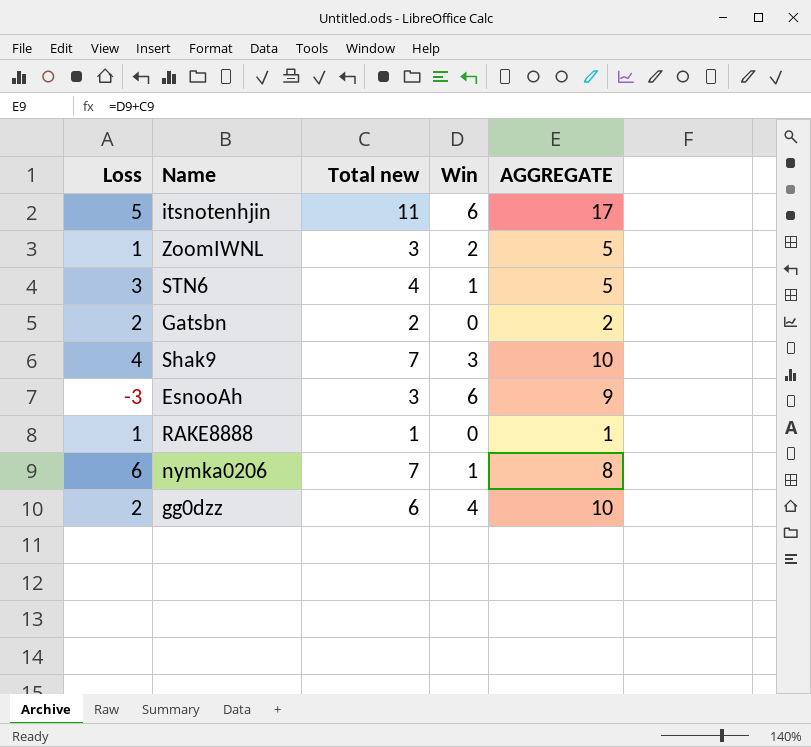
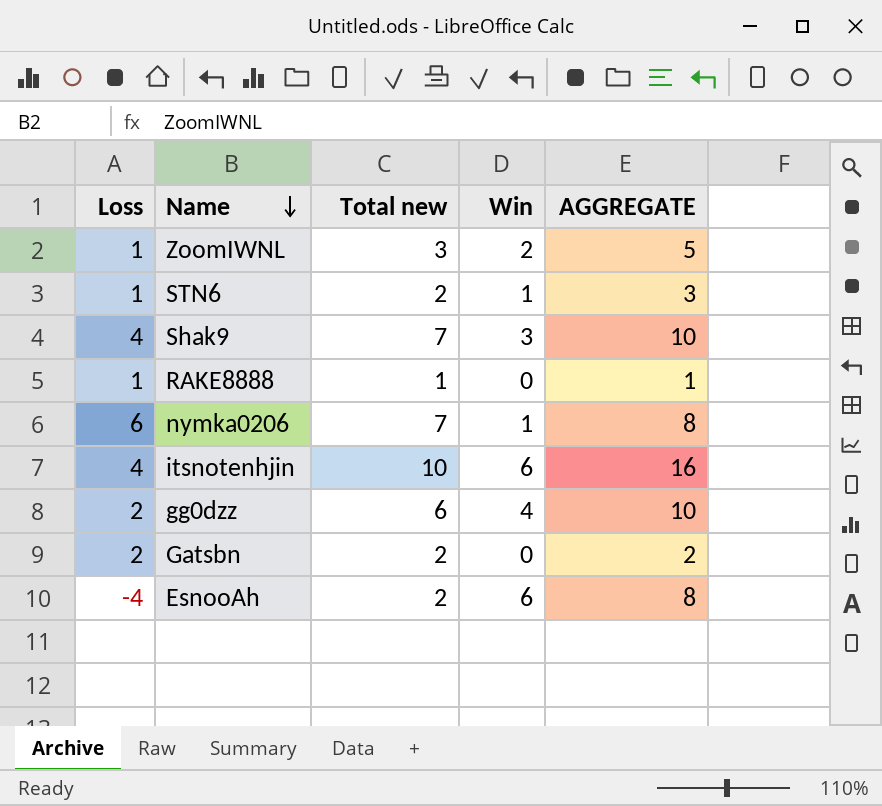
row order: none -> Name descending
STN6 | Loss: 3 -> 1
STN6 | Total new: 4 -> 2
STN6 | AGGREGATE: 5 -> 3
itsnotenhjin | Loss: 5 -> 4
itsnotenhjin | Total new: 11 -> 10
itsnotenhjin | AGGREGATE: 17 -> 16
EsnooAh | Loss: -3 -> -4
EsnooAh | Total new: 3 -> 2
EsnooAh | AGGREGATE: 9 -> 8

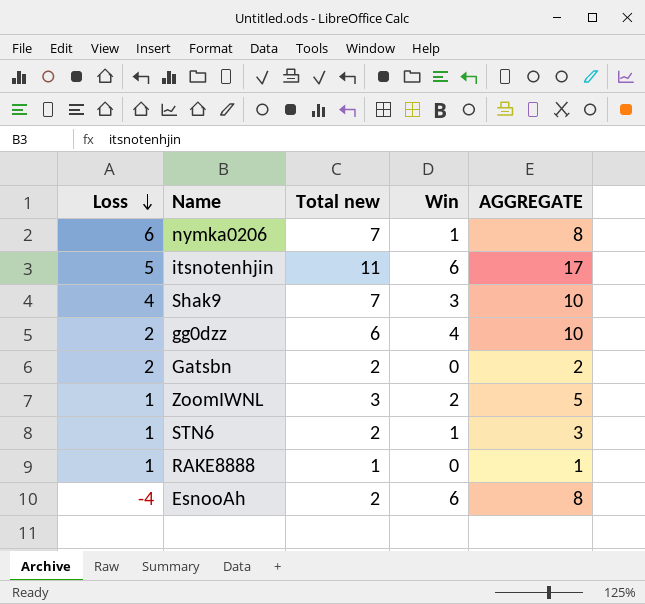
row order: Name descending -> Loss descending
itsnotenhjin | Loss: 4 -> 5
itsnotenhjin | Total new: 10 -> 11
itsnotenhjin | AGGREGATE: 16 -> 17

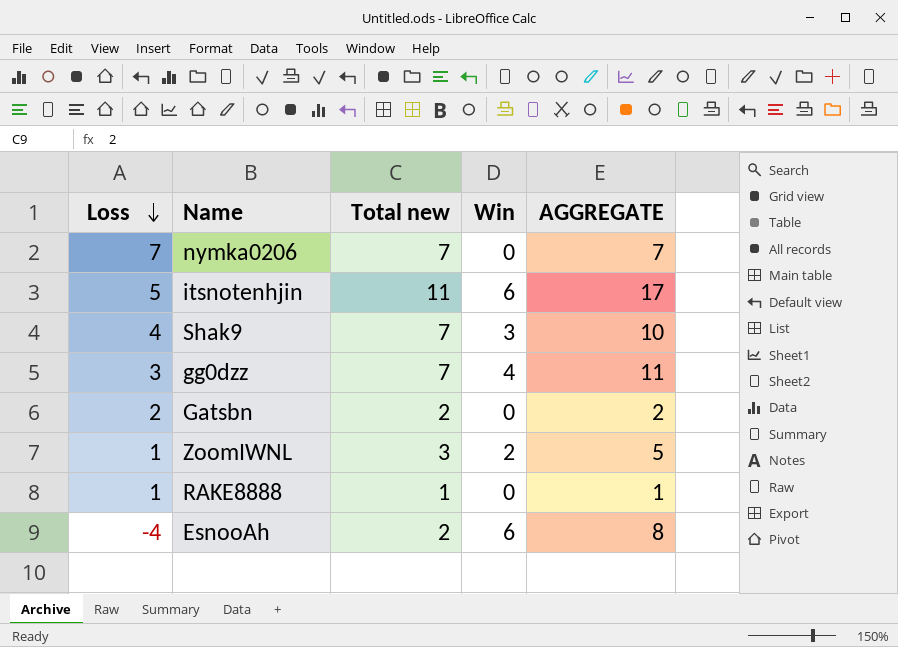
row STN6: 1 | 2 | 1 | 3 -> none
nymka0206 | Loss: 6 -> 7
nymka0206 | Win: 1 -> 0
nymka0206 | AGGREGATE: 8 -> 7
gg0dzz | Loss: 2 -> 3
gg0dzz | Total new: 6 -> 7
gg0dzz | AGGREGATE: 10 -> 11

